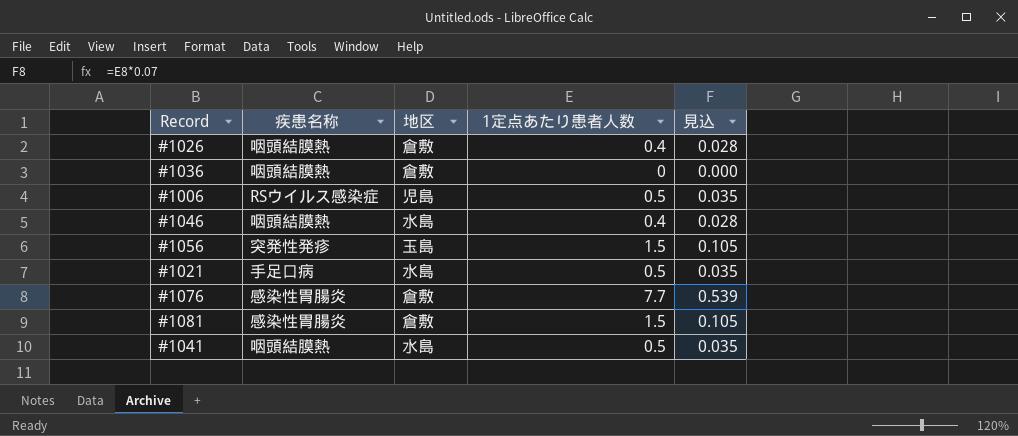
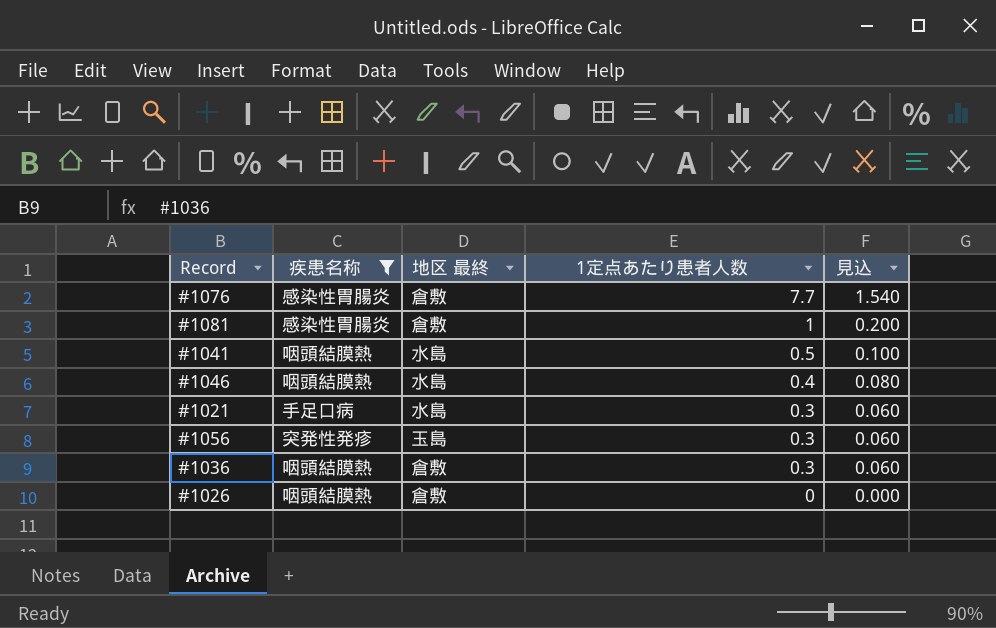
filter: none -> 疾患名称 != RSウイルス感染症
row order: none -> 1定点あたり患者人数 descending
column name: 地区 -> 地区 最終
column 見込 | formula: [1定点あたり患者人数] * 0.07 -> [1定点あたり患者人数] * 0.2
#1081 | 1定点あたり患者人数: 1.5 -> 1
#1021 | 1定点あたり患者人数: 0.5 -> 0.3
#1056 | 1定点あたり患者人数: 1.5 -> 0.3
#1036 | 1定点あたり患者人数: 0 -> 0.3
#1026 | 1定点あたり患者人数: 0.4 -> 0

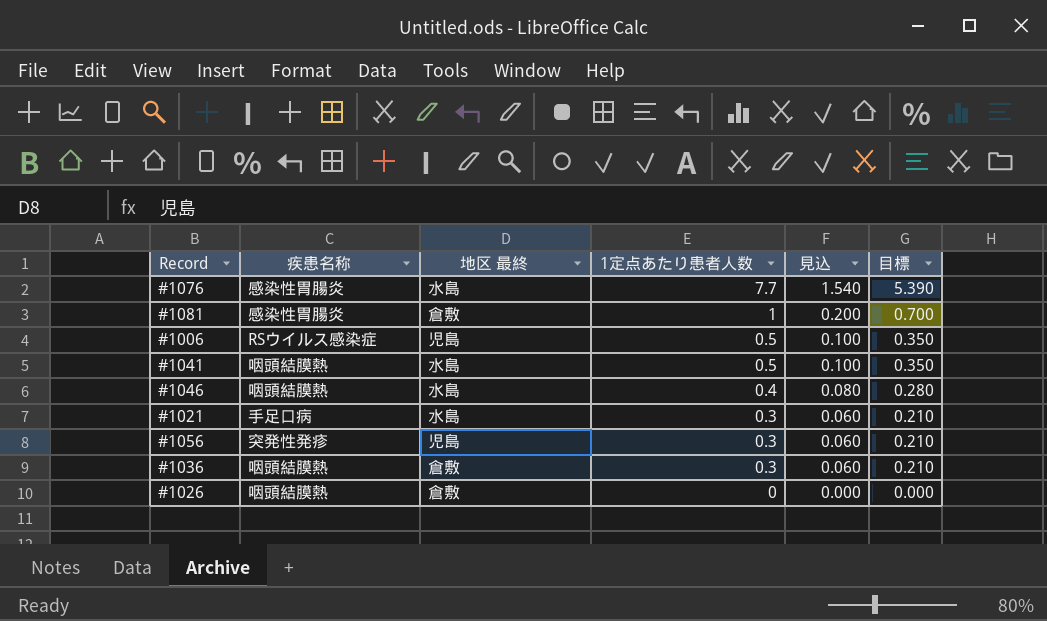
filter: 疾患名称 != RSウイルス感染症 -> none
column 目標 | formula: none -> [1定点あたり患者人数] * 0.7
#1076 | 地区 最終: 倉敷 -> 水島
#1056 | 地区 最終: 玉島 -> 児島

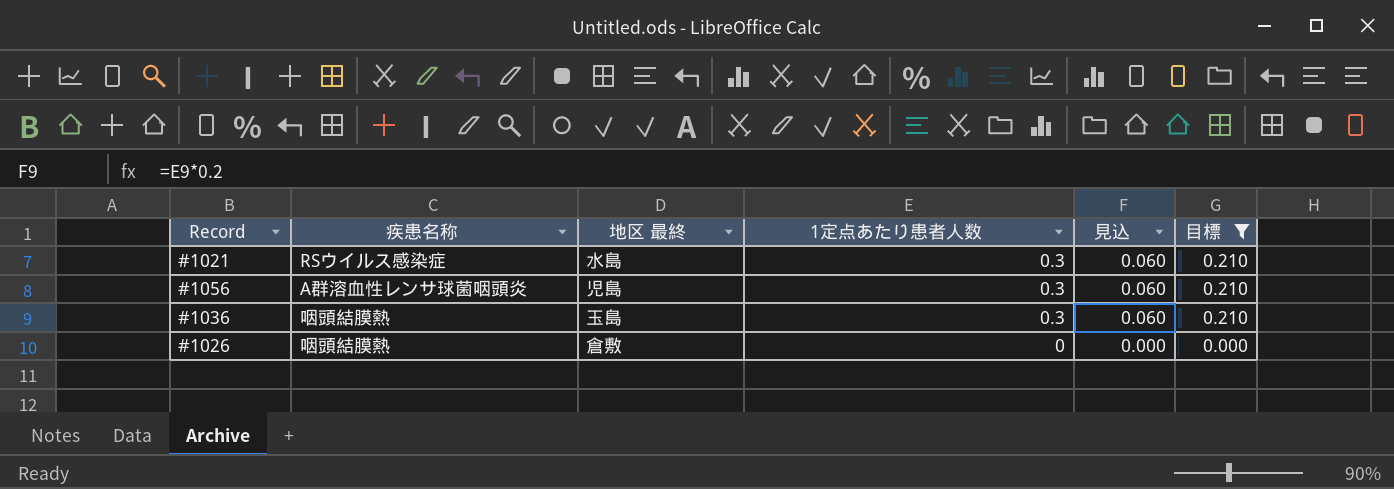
filter: none -> 目標 <= 0.210
#1021 | 疾患名称: 手足口病 -> RSウイルス感染症
#1056 | 疾患名称: 突発性発疹 -> A群溶血性レンサ球菌咽頭炎
#1036 | 地区 最終: 倉敷 -> 玉島

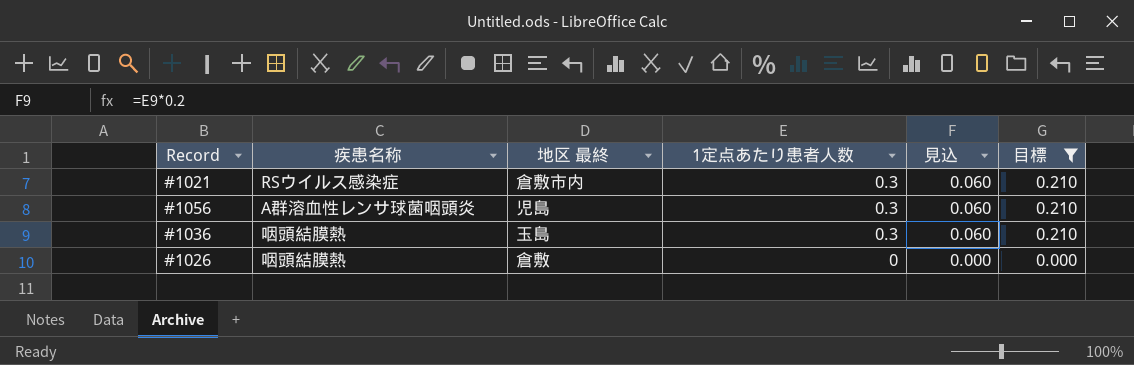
#1021 | 地区 最終: 水島 -> 倉敷市内

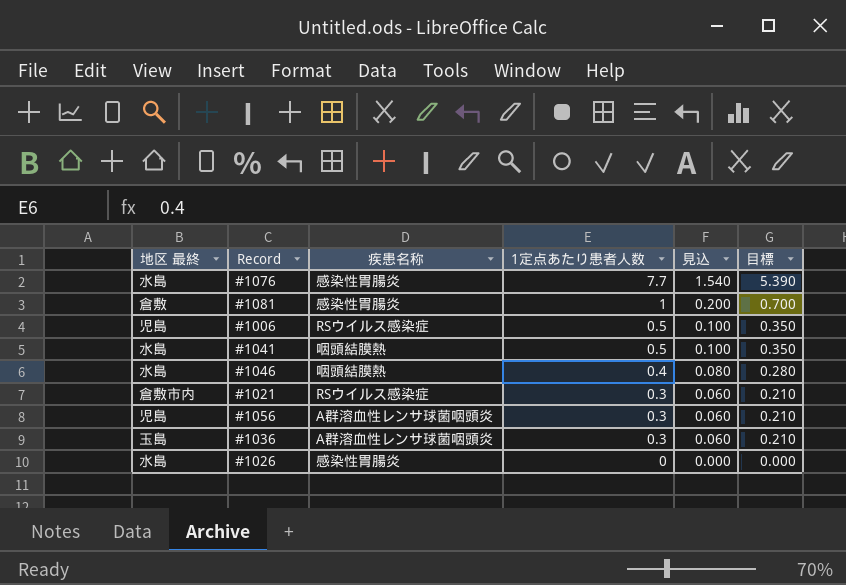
filter: 目標 <= 0.210 -> none
column 地区 最終 | position: 3 -> 1
#1036 | 疾患名称: 咽頭結膜熱 -> A群溶血性レンサ球菌咽頭炎
#1026 | 地区 最終: 倉敷 -> 水島
#1026 | 疾患名称: 咽頭結膜熱 -> 感染性胃腸炎

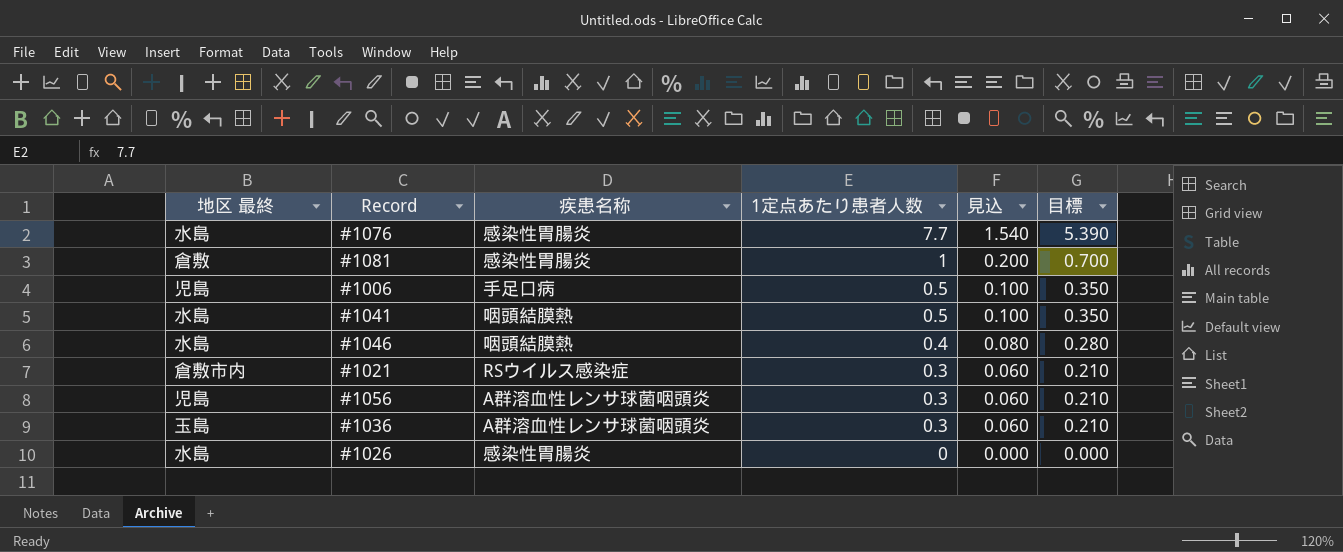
#1006 | 疾患名称: RSウイルス感染症 -> 手足口病

